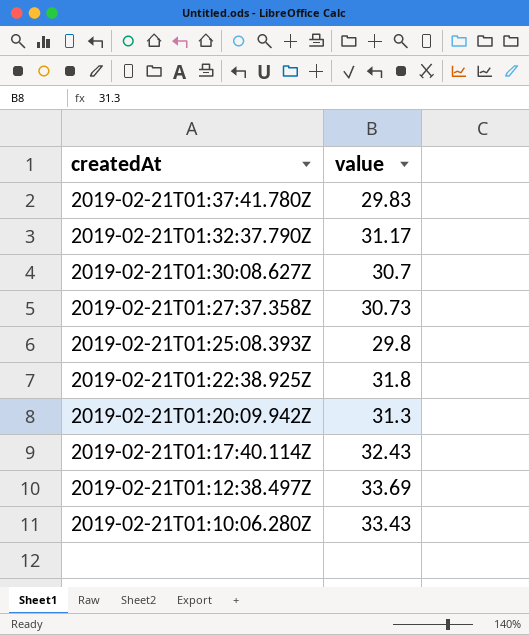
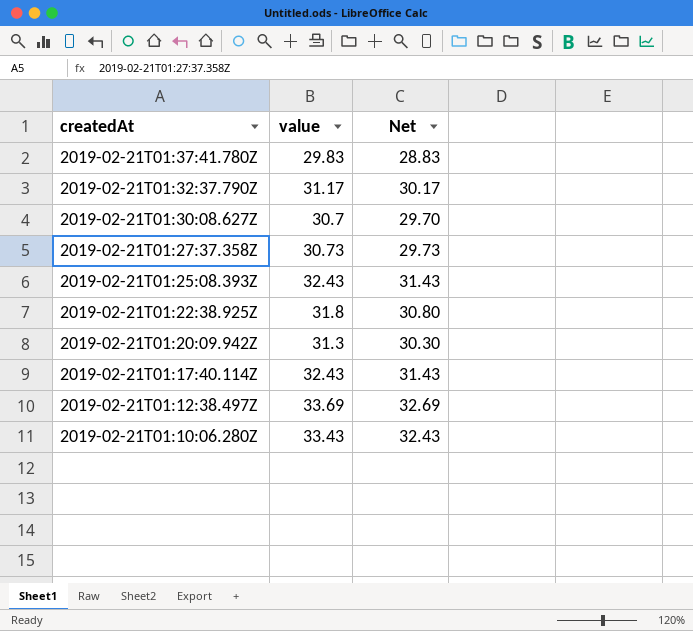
column Net | formula: none -> [value] - 1
2019-02-21T01:25:08.393Z | value: 29.8 -> 32.43

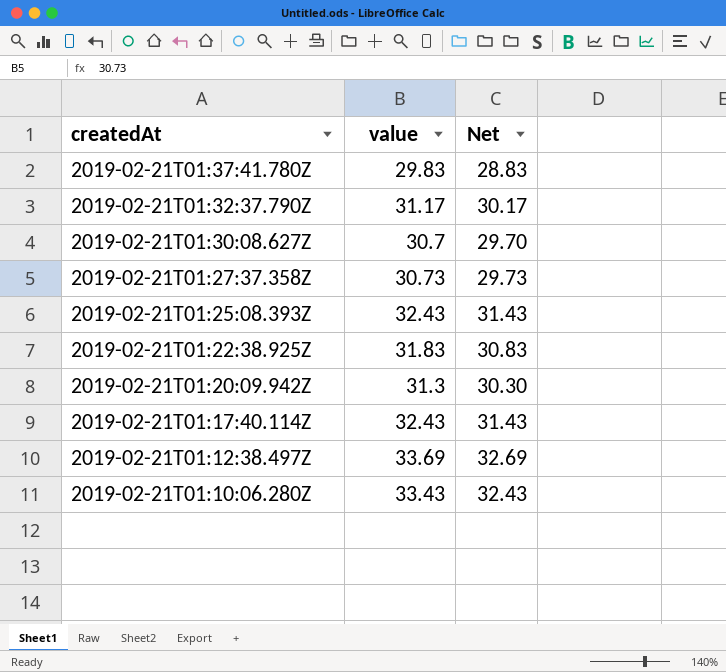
2019-02-21T01:22:38.925Z | value: 31.8 -> 31.83
2019-02-21T01:22:38.925Z | Net: 30.80 -> 30.83

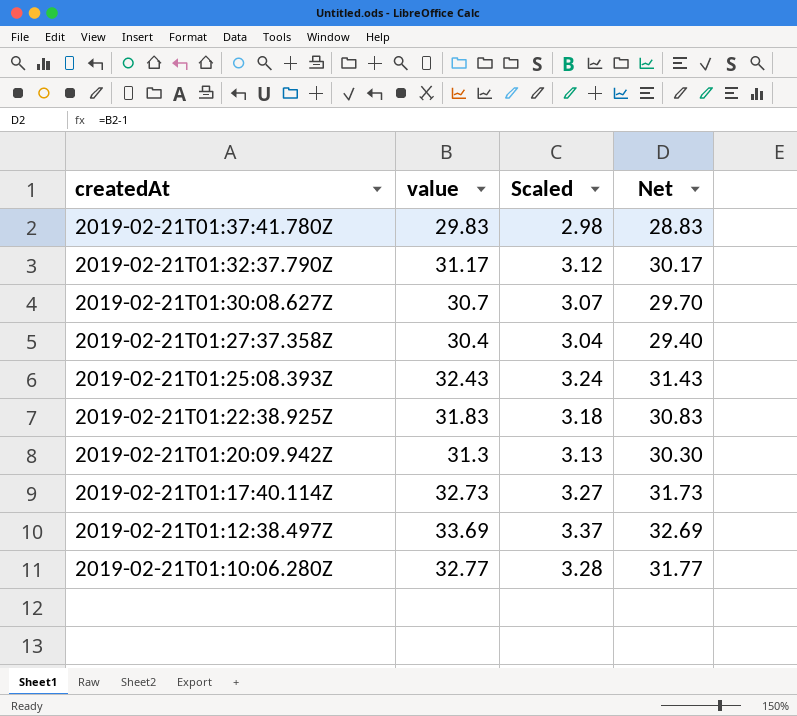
column Scaled | formula: none -> [value] * 0.1
2019-02-21T01:27:37.358Z | value: 30.73 -> 30.4
2019-02-21T01:27:37.358Z | Net: 29.73 -> 29.40
2019-02-21T01:17:40.114Z | value: 32.43 -> 32.73
2019-02-21T01:17:40.114Z | Net: 31.43 -> 31.73
2019-02-21T01:10:06.280Z | value: 33.43 -> 32.77
2019-02-21T01:10:06.280Z | Net: 32.43 -> 31.77

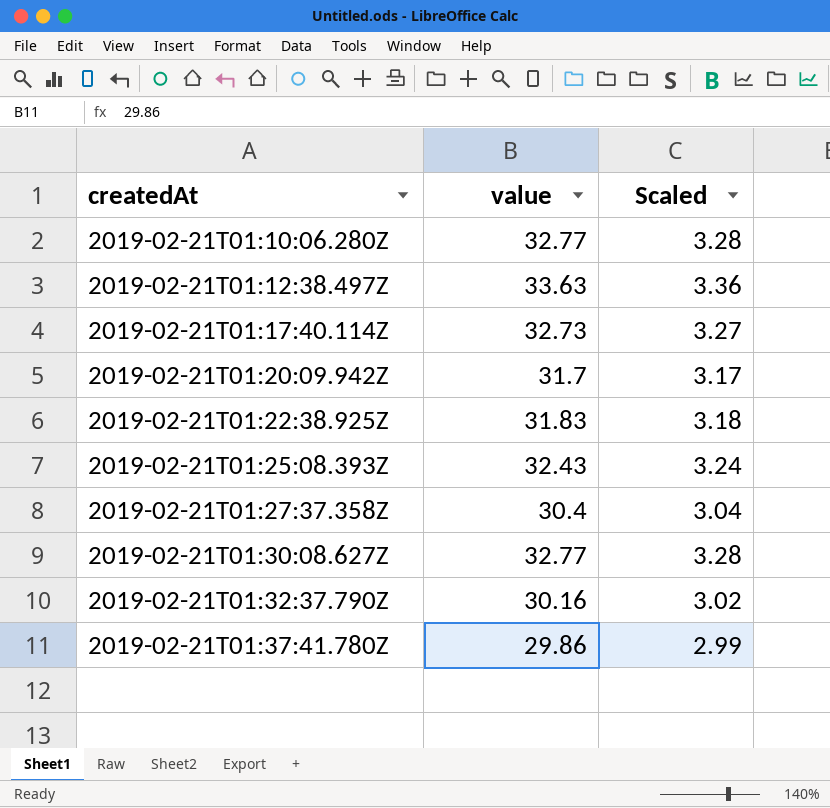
row order: createdAt descending -> createdAt ascending
column Net | formula: [value] - 1 -> none
2019-02-21T01:12:38.497Z | value: 33.69 -> 33.63
2019-02-21T01:12:38.497Z | Scaled: 3.37 -> 3.36
2019-02-21T01:20:09.942Z | value: 31.3 -> 31.7
2019-02-21T01:20:09.942Z | Scaled: 3.13 -> 3.17
2019-02-21T01:30:08.627Z | value: 30.7 -> 32.77
2019-02-21T01:30:08.627Z | Scaled: 3.07 -> 3.28
2019-02-21T01:32:37.790Z | value: 31.17 -> 30.16
2019-02-21T01:32:37.790Z | Scaled: 3.12 -> 3.02
2019-02-21T01:37:41.780Z | value: 29.83 -> 29.86
2019-02-21T01:37:41.780Z | Scaled: 2.98 -> 2.99

